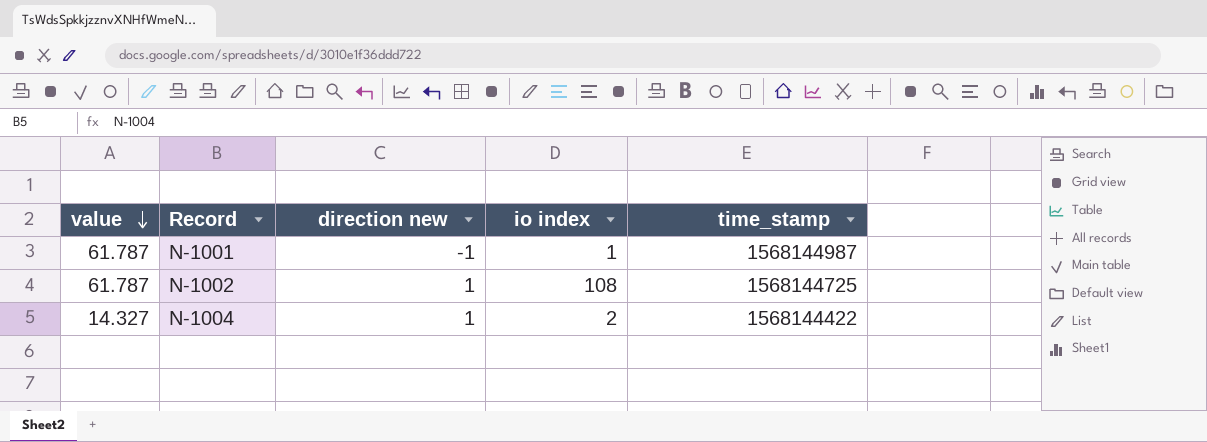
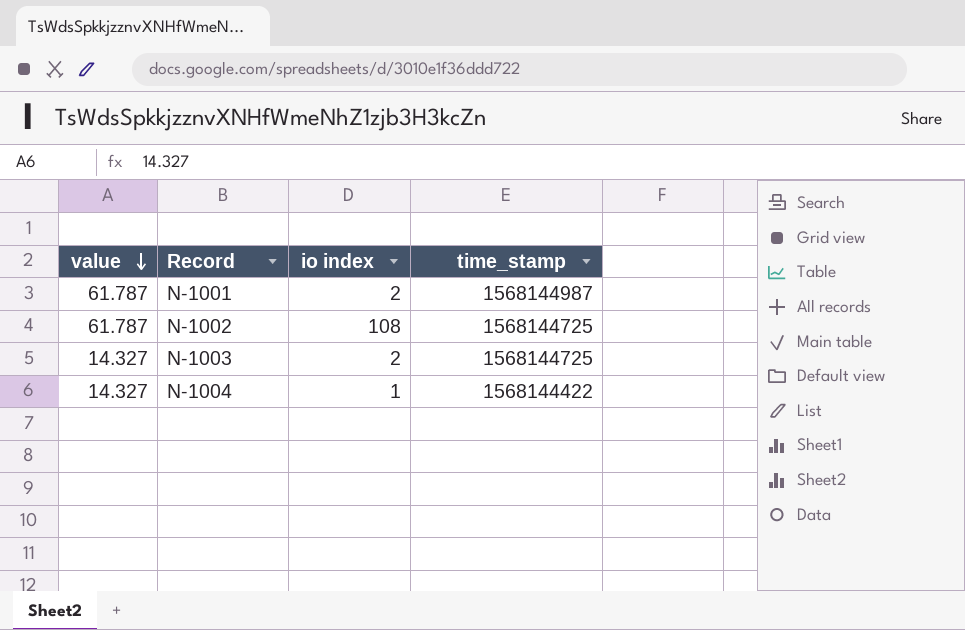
column direction new | position: 3 -> none
N-1001 | io index: 1 -> 2
row N-1003: none -> 14.327 | 2 | 1568144725
N-1004 | io index: 2 -> 1

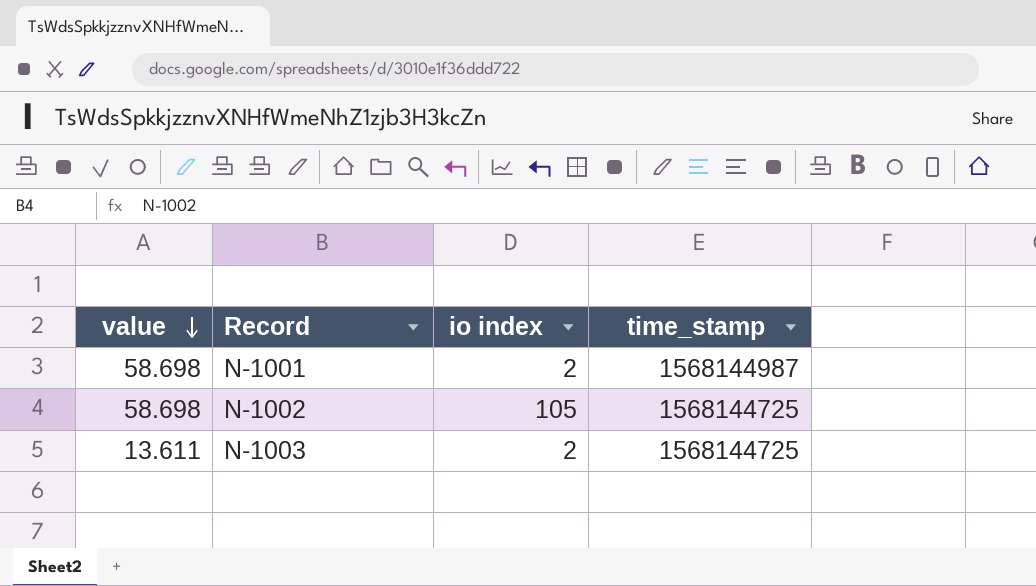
row N-1004: 14.327 | 1 | 1568144422 -> none
N-1001 | value: 61.787 -> 58.698
N-1002 | value: 61.787 -> 58.698
N-1002 | io index: 108 -> 105
N-1003 | value: 14.327 -> 13.611

